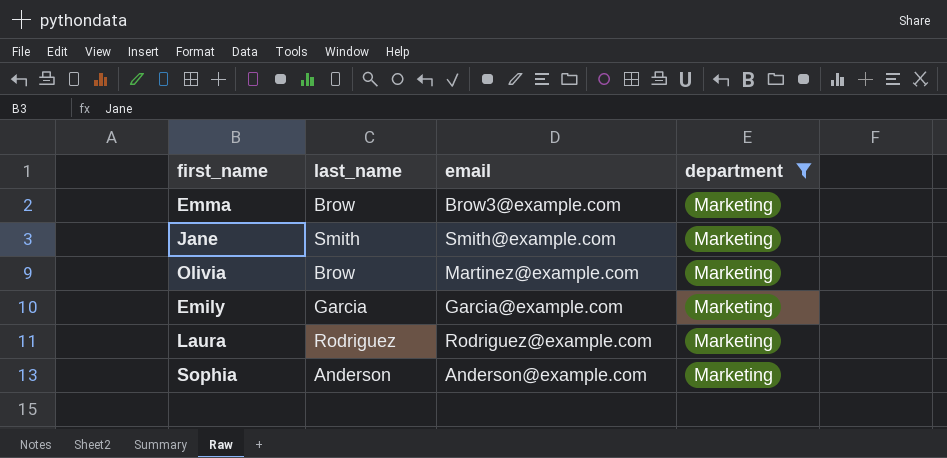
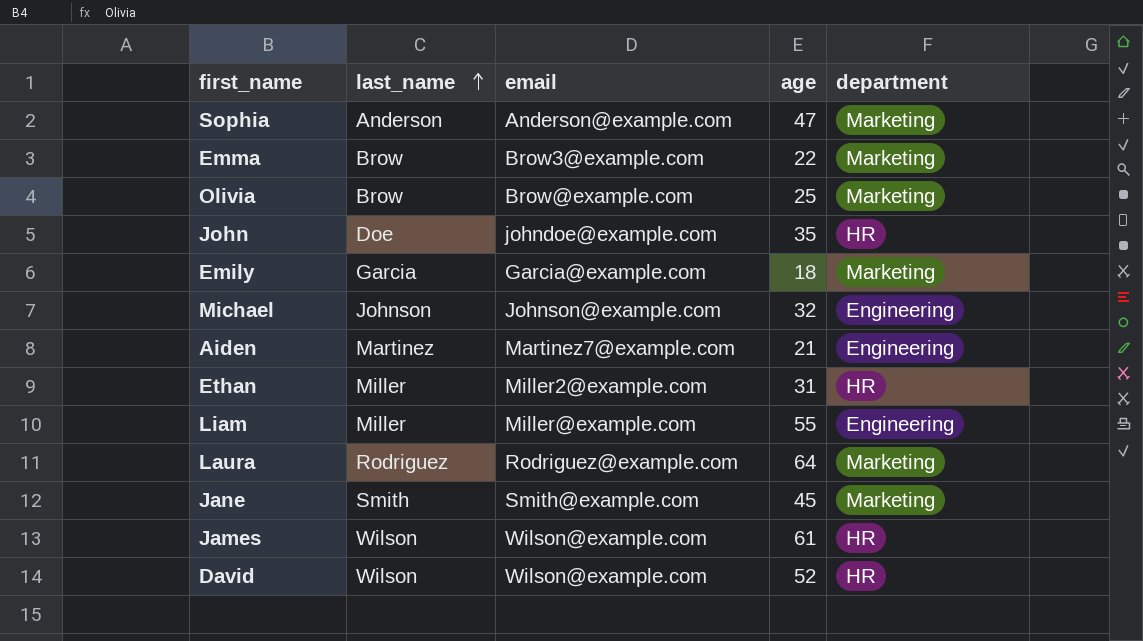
filter: department = Marketing -> none
row order: none -> last_name ascending
column age | position: none -> 4
Olivia | email: Martinez@example.com -> Brow@example.com

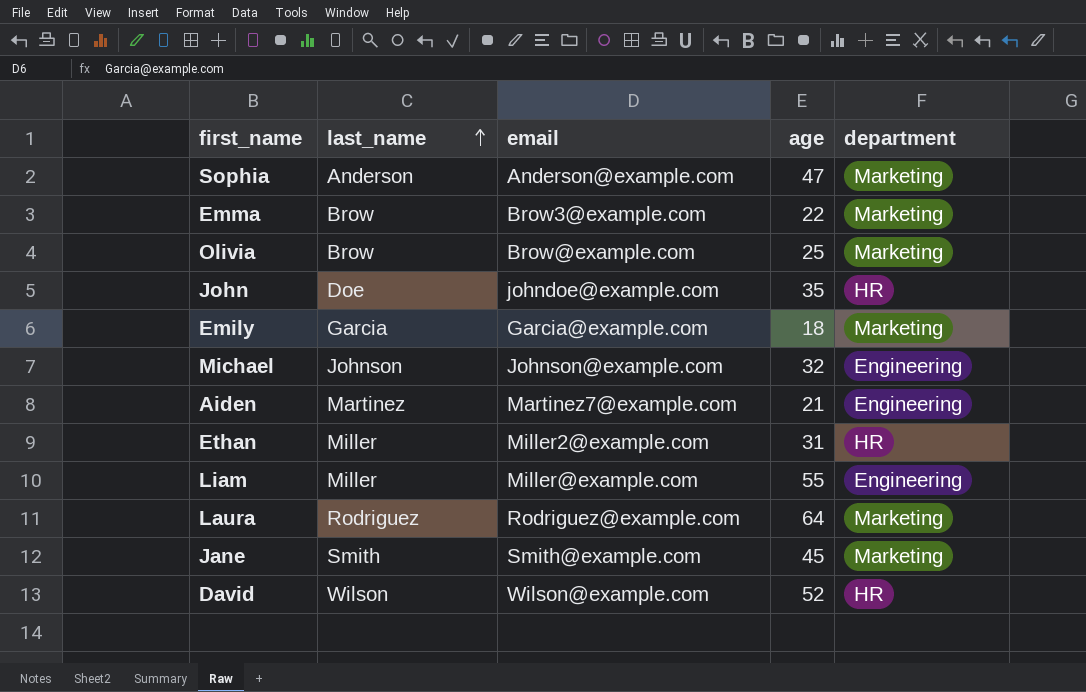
row James: Wilson | Wilson@example.com | 61 | HR -> none

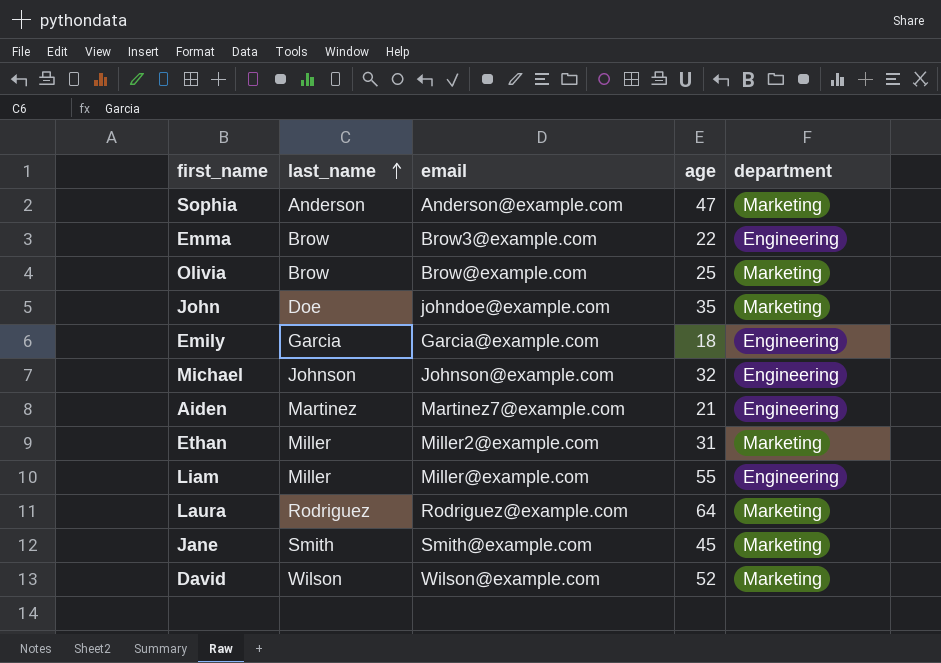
Emma | department: Marketing -> Engineering
John | department: HR -> Marketing
Emily | department: Marketing -> Engineering
Ethan | department: HR -> Marketing
David | department: HR -> Marketing

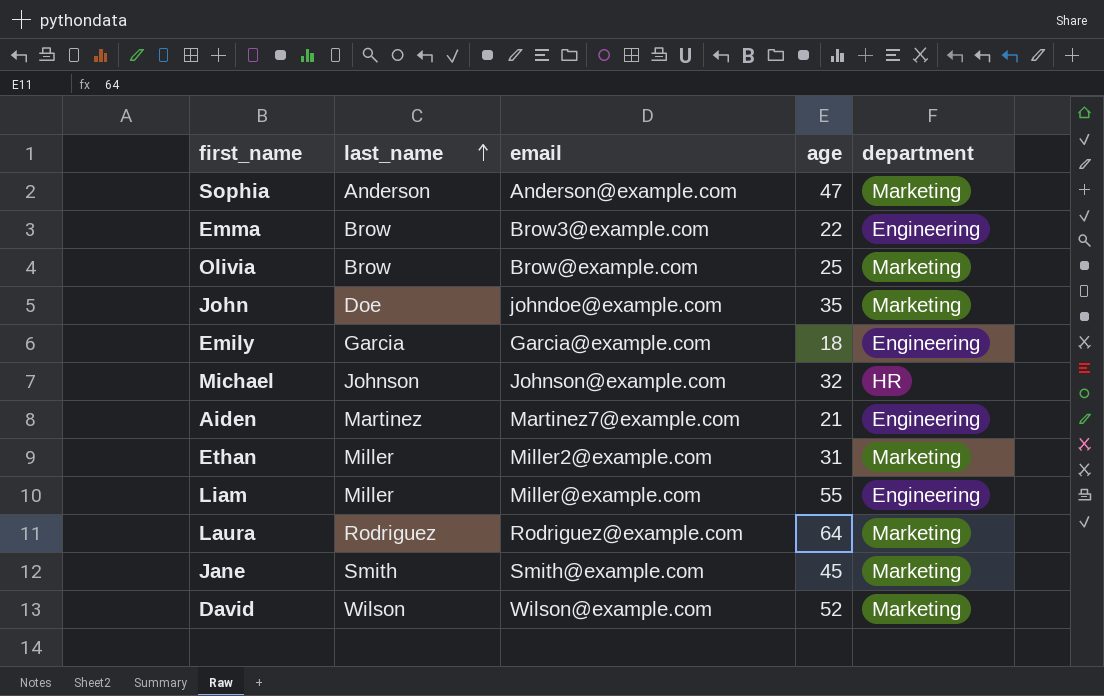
Michael | department: Engineering -> HR

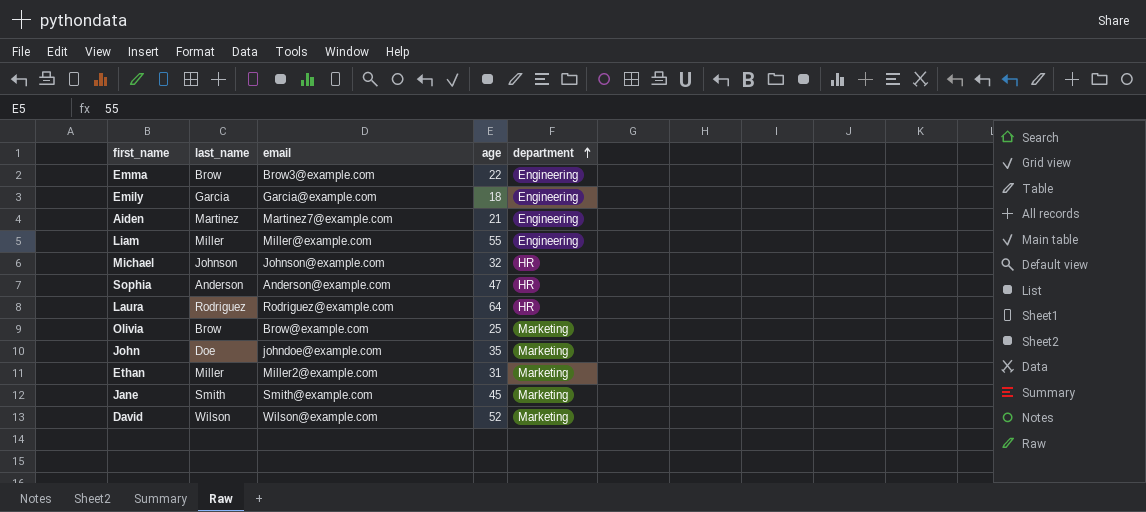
row order: last_name ascending -> department ascending
Sophia | department: Marketing -> HR
Laura | department: Marketing -> HR

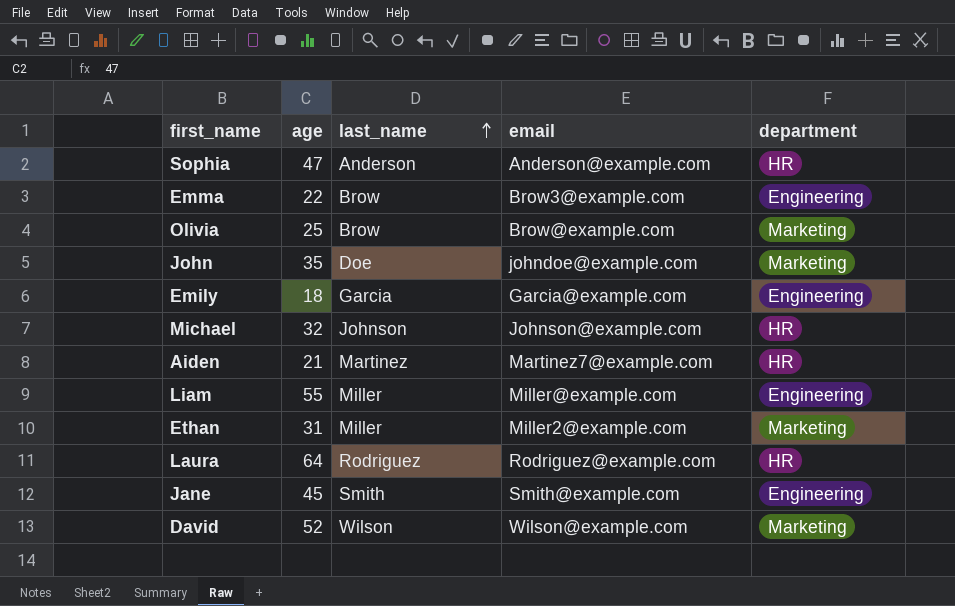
row order: department ascending -> last_name ascending
column age | position: 4 -> 2
Aiden | department: Engineering -> HR
Jane | department: Marketing -> Engineering

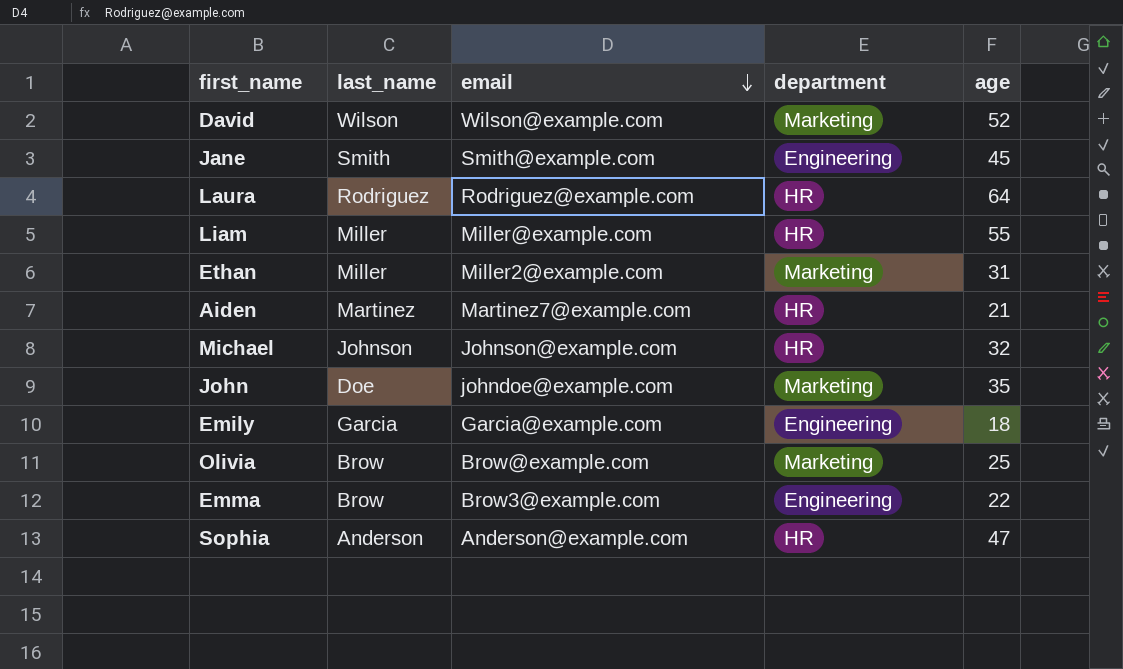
row order: last_name ascending -> email descending
column age | position: 2 -> 5
Liam | department: Engineering -> HR

